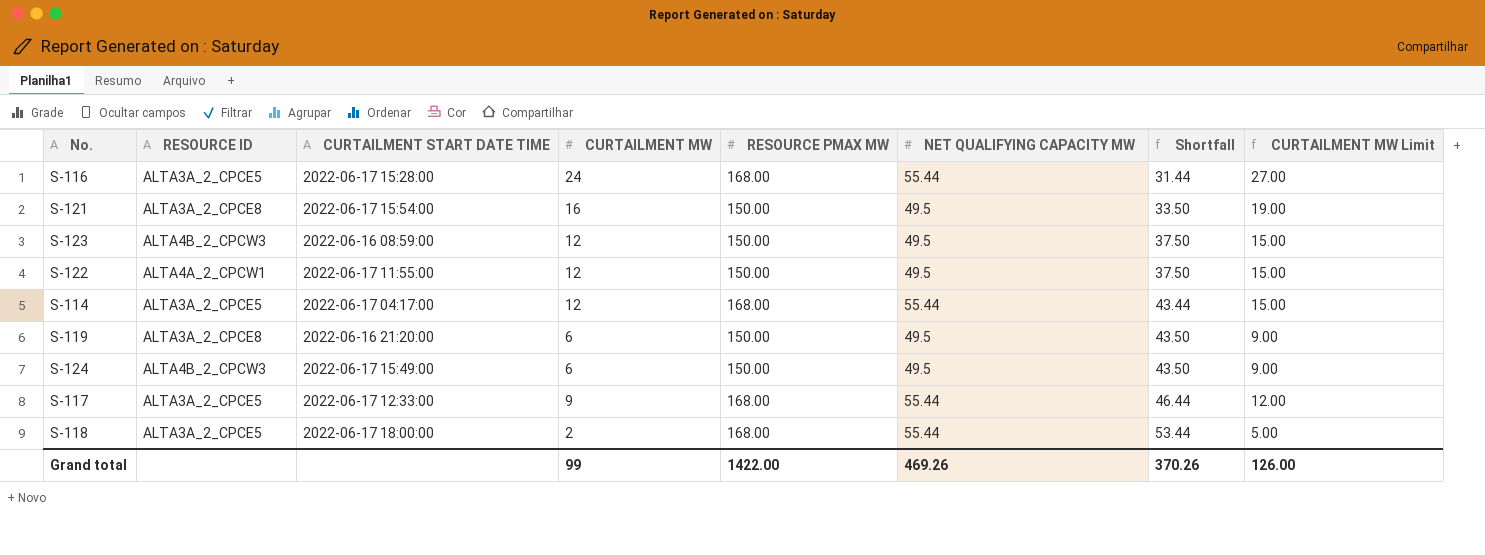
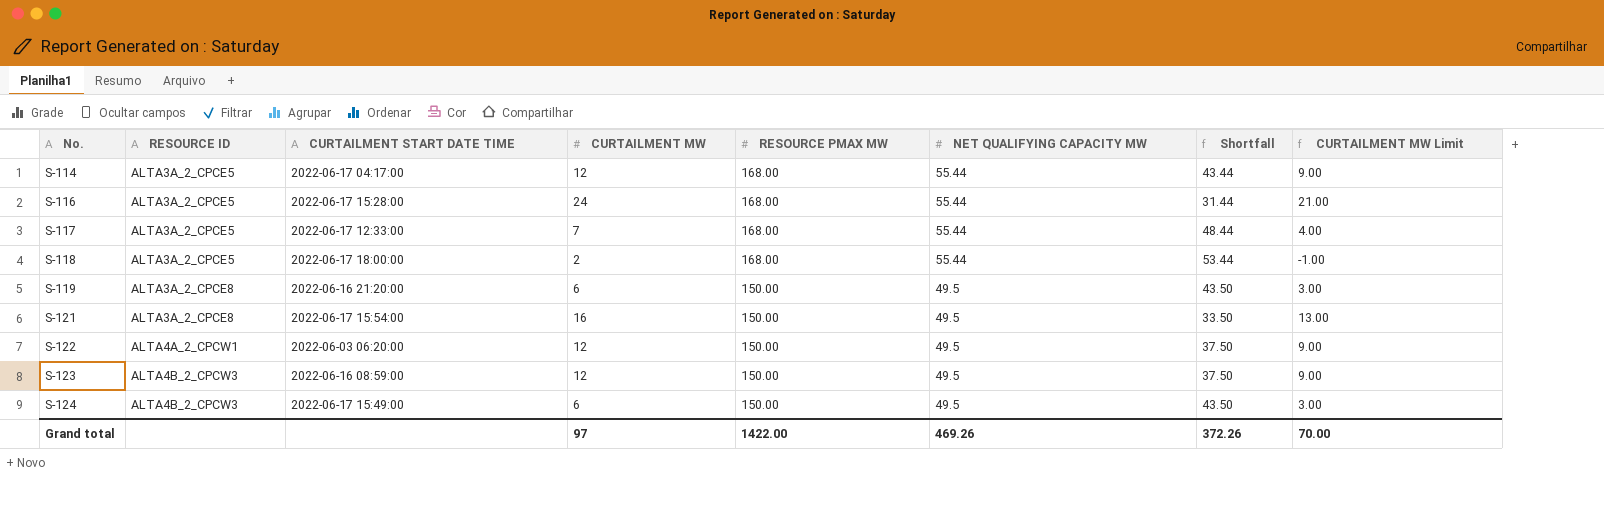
row order: Shortfall ascending -> No. ascending
column CURTAILMENT MW Limit | formula: [CURTAILMENT MW] + 3 -> [CURTAILMENT MW] - 3
S-117 | CURTAILMENT MW: 9 -> 7
S-117 | Shortfall: 46.44 -> 48.44
S-122 | CURTAILMENT START DATE TIME: 2022-06-17 11:55:00 -> 2022-06-03 06:20:00
Grand total | CURTAILMENT MW: 99 -> 97
Grand total | Shortfall: 370.26 -> 372.26
Grand total | CURTAILMENT MW Limit: 126.00 -> 70.00

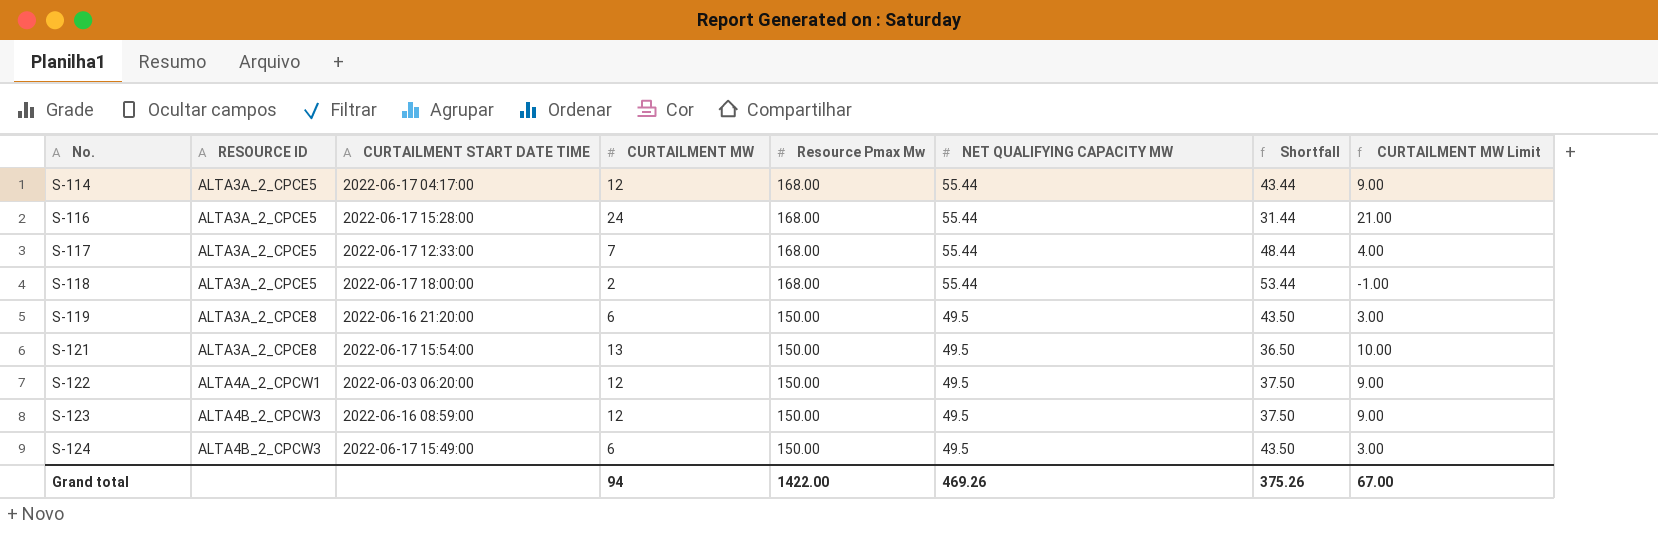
column name: RESOURCE PMAX MW -> Resource Pmax Mw
S-121 | CURTAILMENT MW: 16 -> 13
S-121 | Shortfall: 33.50 -> 36.50
S-121 | CURTAILMENT MW Limit: 13.00 -> 10.00
Grand total | CURTAILMENT MW: 97 -> 94
Grand total | Shortfall: 372.26 -> 375.26
Grand total | CURTAILMENT MW Limit: 70.00 -> 67.00

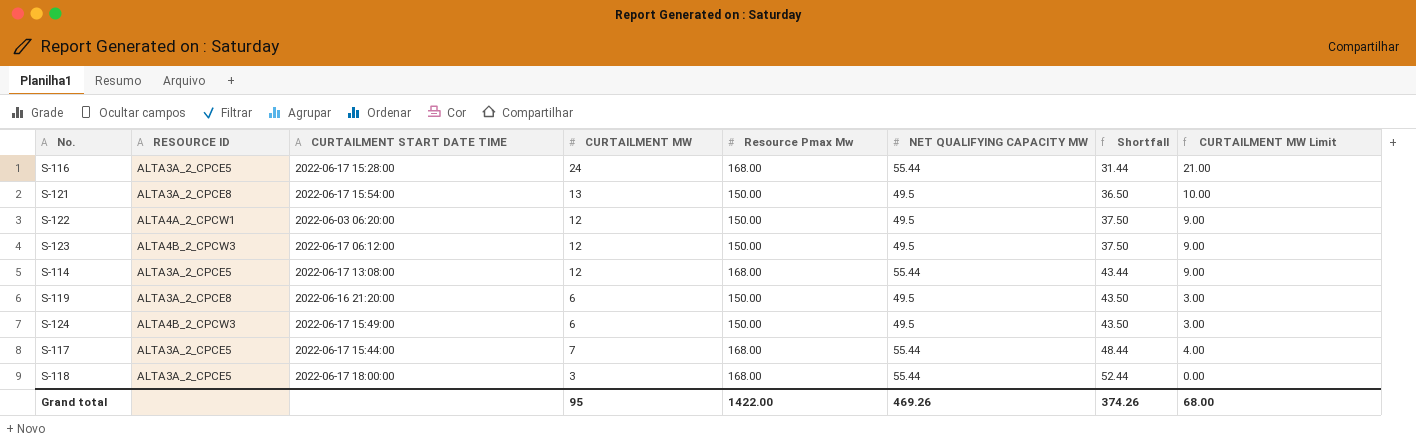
row order: No. ascending -> Shortfall ascending
S-123 | CURTAILMENT START DATE TIME: 2022-06-16 08:59:00 -> 2022-06-17 06:12:00
S-114 | CURTAILMENT START DATE TIME: 2022-06-17 04:17:00 -> 2022-06-17 13:08:00
S-117 | CURTAILMENT START DATE TIME: 2022-06-17 12:33:00 -> 2022-06-17 15:44:00
S-118 | CURTAILMENT MW: 2 -> 3
S-118 | Shortfall: 53.44 -> 52.44
S-118 | CURTAILMENT MW Limit: -1.00 -> 0.00
Grand total | CURTAILMENT MW: 94 -> 95
Grand total | Shortfall: 375.26 -> 374.26
Grand total | CURTAILMENT MW Limit: 67.00 -> 68.00

